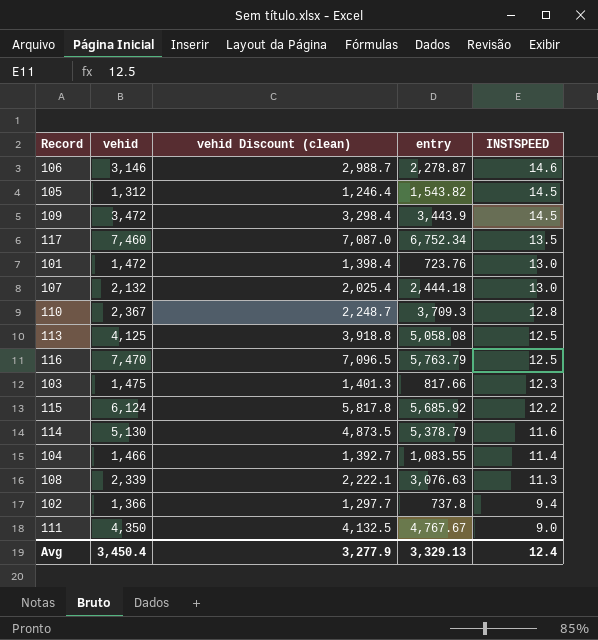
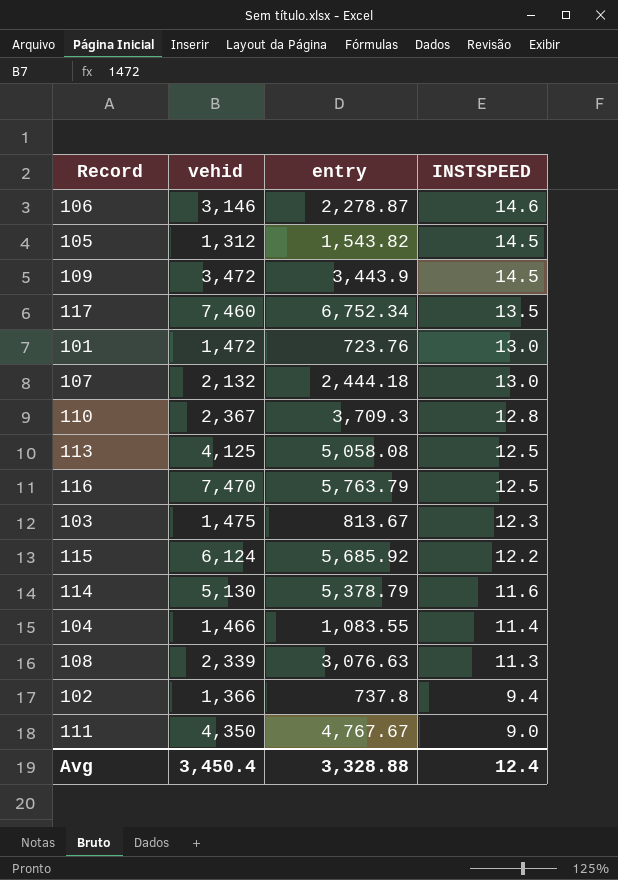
column vehid Discount (clean) | formula: [vehid] * 0.95 -> none
103 | entry: 817.66 -> 813.67
Avg | entry: 3,329.13 -> 3,328.88

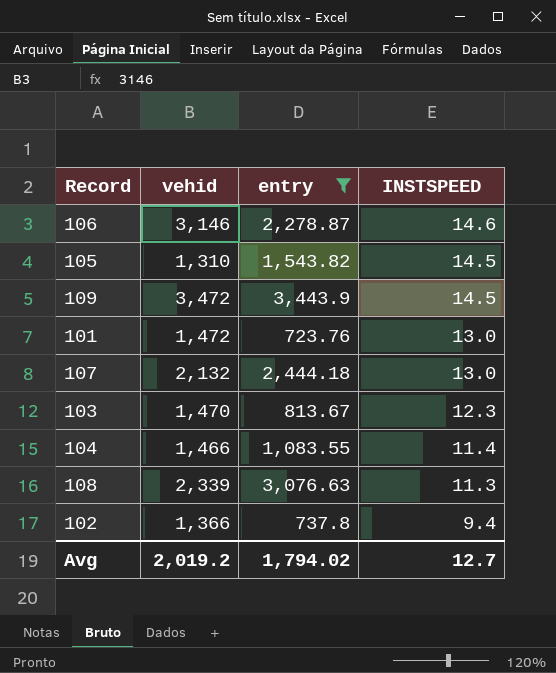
filter: none -> entry <= 3,443.9
105 | vehid: 1,312 -> 1,310
103 | vehid: 1,475 -> 1,470
Avg | vehid: 3,450.4 -> 2,019.2
Avg | entry: 3,328.88 -> 1,794.02
Avg | INSTSPEED: 12.4 -> 12.7

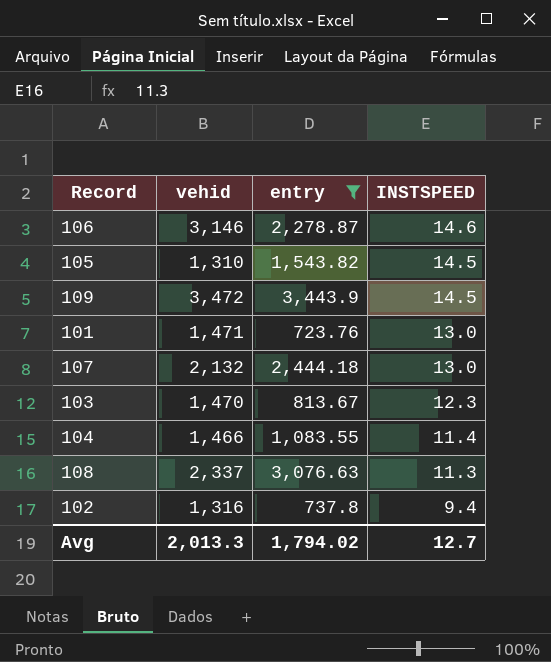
101 | vehid: 1,472 -> 1,471
108 | vehid: 2,339 -> 2,337
102 | vehid: 1,366 -> 1,316
Avg | vehid: 2,019.2 -> 2,013.3

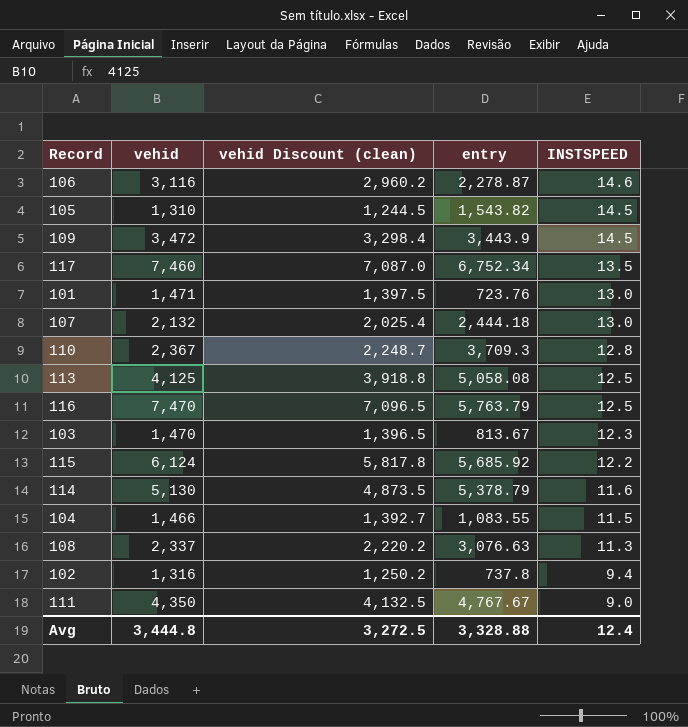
filter: entry <= 3,443.9 -> none
column vehid Discount (clean) | formula: none -> [vehid] * 0.95
106 | vehid: 3,146 -> 3,116
104 | INSTSPEED: 11.4 -> 11.5
Avg | vehid: 2,013.3 -> 3,444.8
Avg | entry: 1,794.02 -> 3,328.88
Avg | INSTSPEED: 12.7 -> 12.4

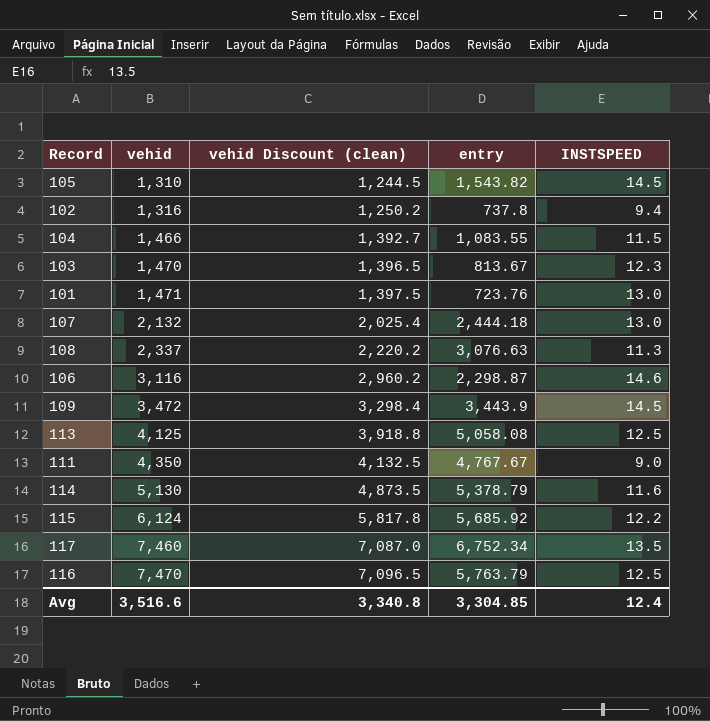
row order: INSTSPEED descending -> vehid ascending
row 110: 2,367 | 2,248.7 | 3,709.3 | 12.8 -> none
106 | entry: 2,278.87 -> 2,298.87
Avg | vehid: 3,444.8 -> 3,516.6
Avg | vehid Discount (clean): 3,272.5 -> 3,340.8
Avg | entry: 3,328.88 -> 3,304.85

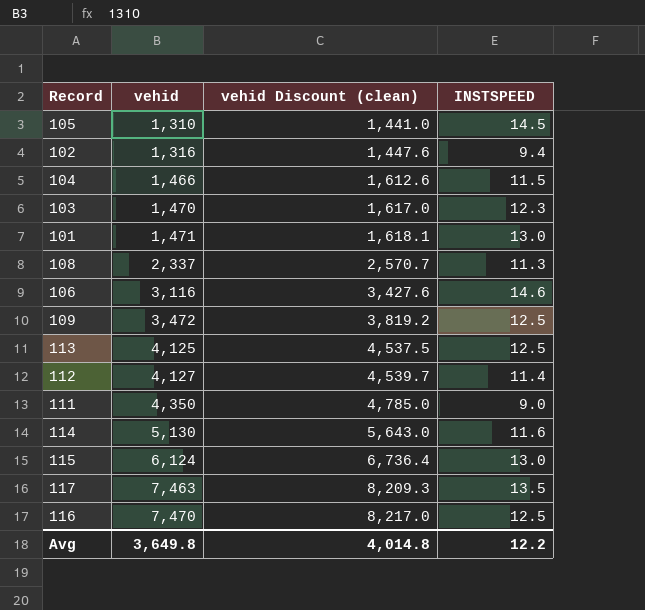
column entry | position: 4 -> none
column vehid Discount (clean) | formula: [vehid] * 0.95 -> [vehid] * 1.1
row 107: 2,132 | 2,025.4 | 2,444.18 | 13.0 -> none
109 | INSTSPEED: 14.5 -> 12.5
row 112: none -> 4,127 | 4,539.7 | 11.4
115 | INSTSPEED: 12.2 -> 13.0
117 | vehid: 7,460 -> 7,463
Avg | vehid: 3,516.6 -> 3,649.8
Avg | vehid Discount (clean): 3,340.8 -> 4,014.8
Avg | INSTSPEED: 12.4 -> 12.2

